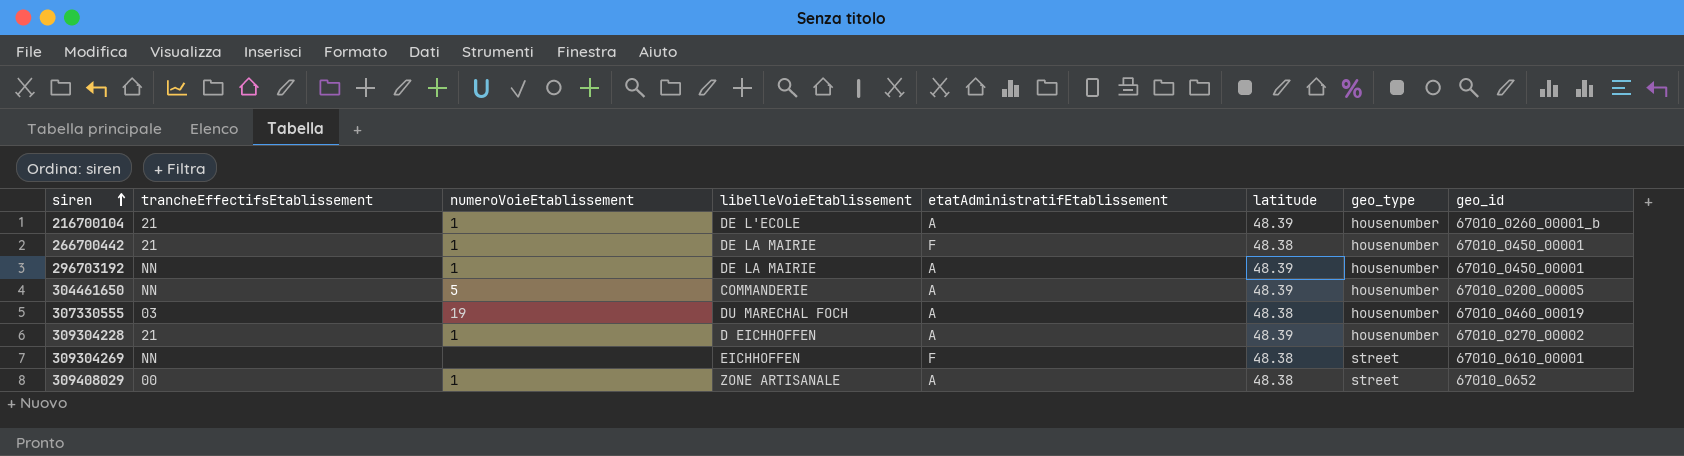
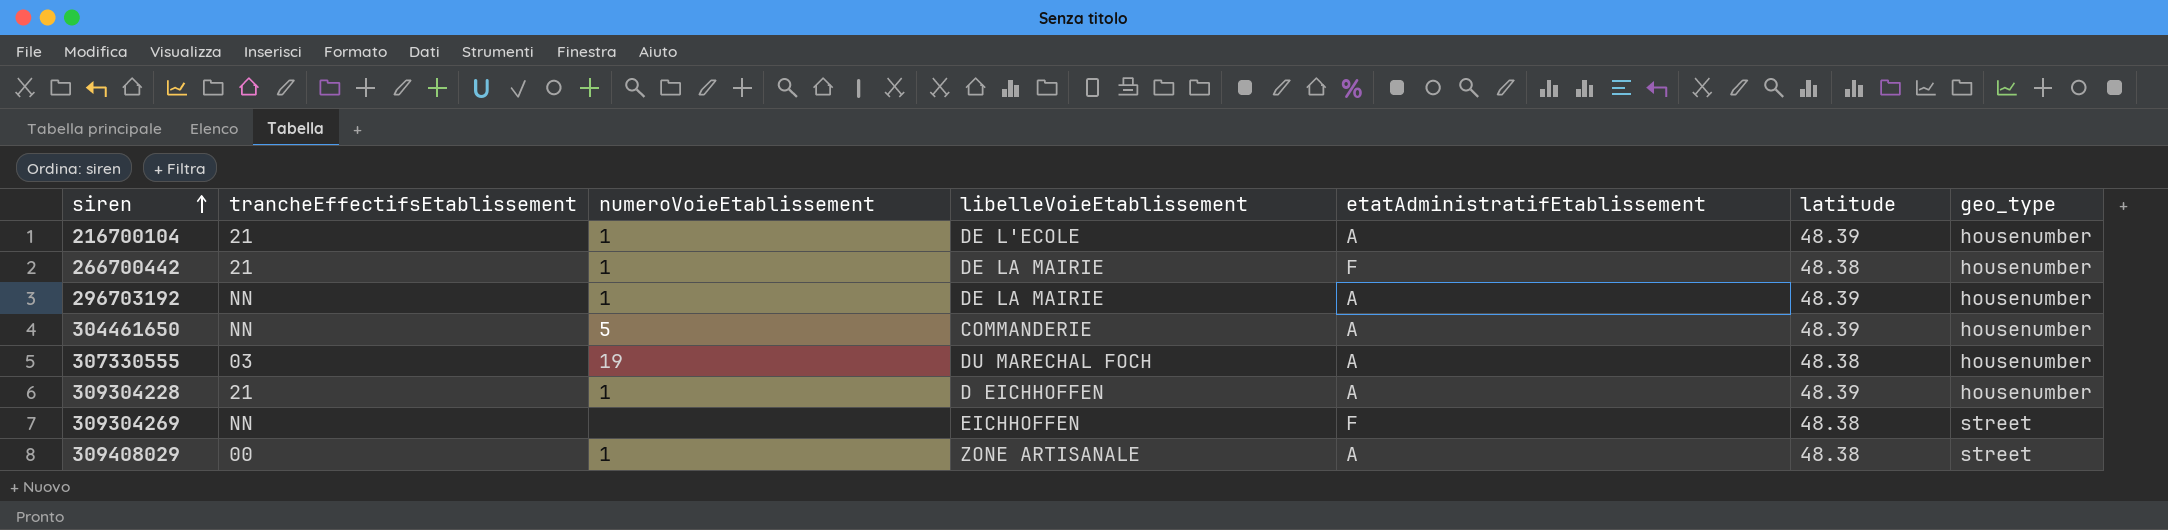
column geo_id | position: 8 -> none

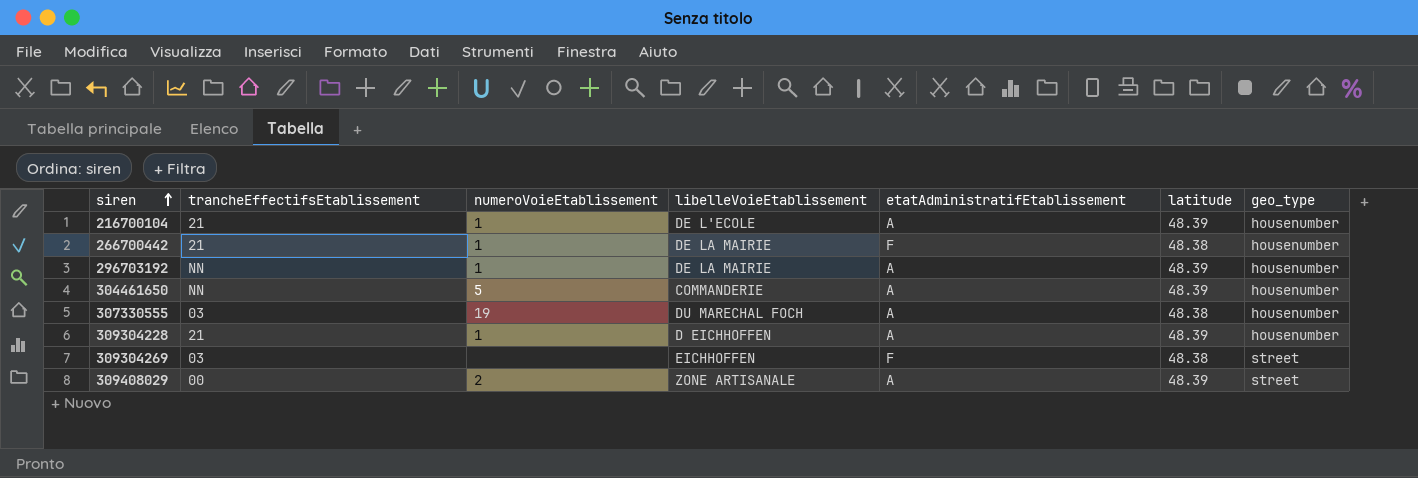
309304269 | trancheEffectifsEtablissement: NN -> 03
309408029 | numeroVoieEtablissement: 1 -> 2
309408029 | latitude: 48.38 -> 48.39

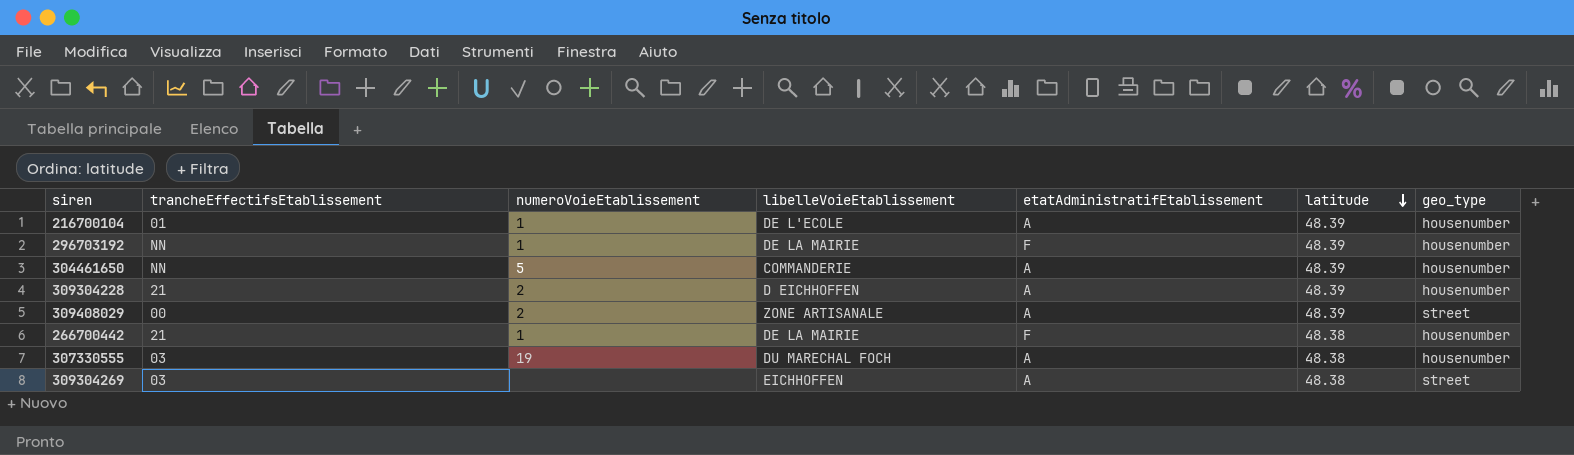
row order: siren ascending -> latitude descending
216700104 | trancheEffectifsEtablissement: 21 -> 01
296703192 | etatAdministratifEtablissement: A -> F
309304228 | numeroVoieEtablissement: 1 -> 2
309304269 | etatAdministratifEtablissement: F -> A

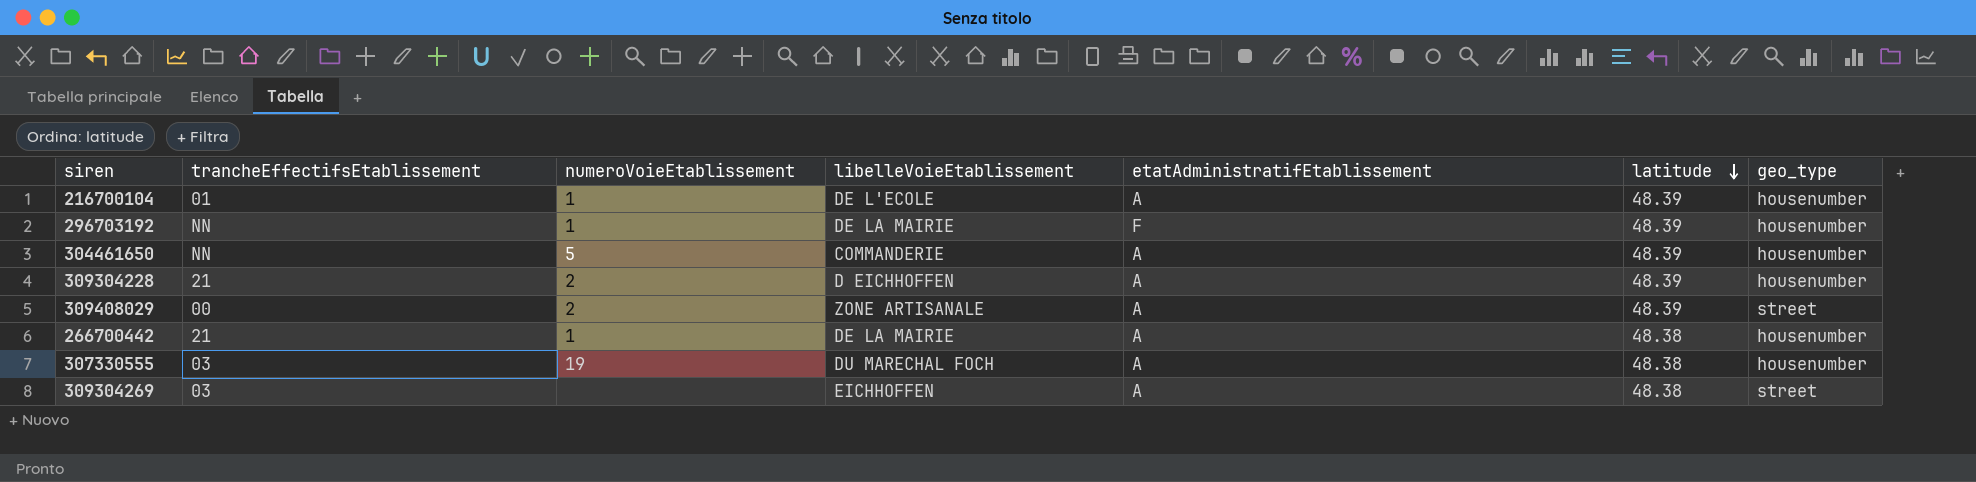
266700442 | etatAdministratifEtablissement: F -> A

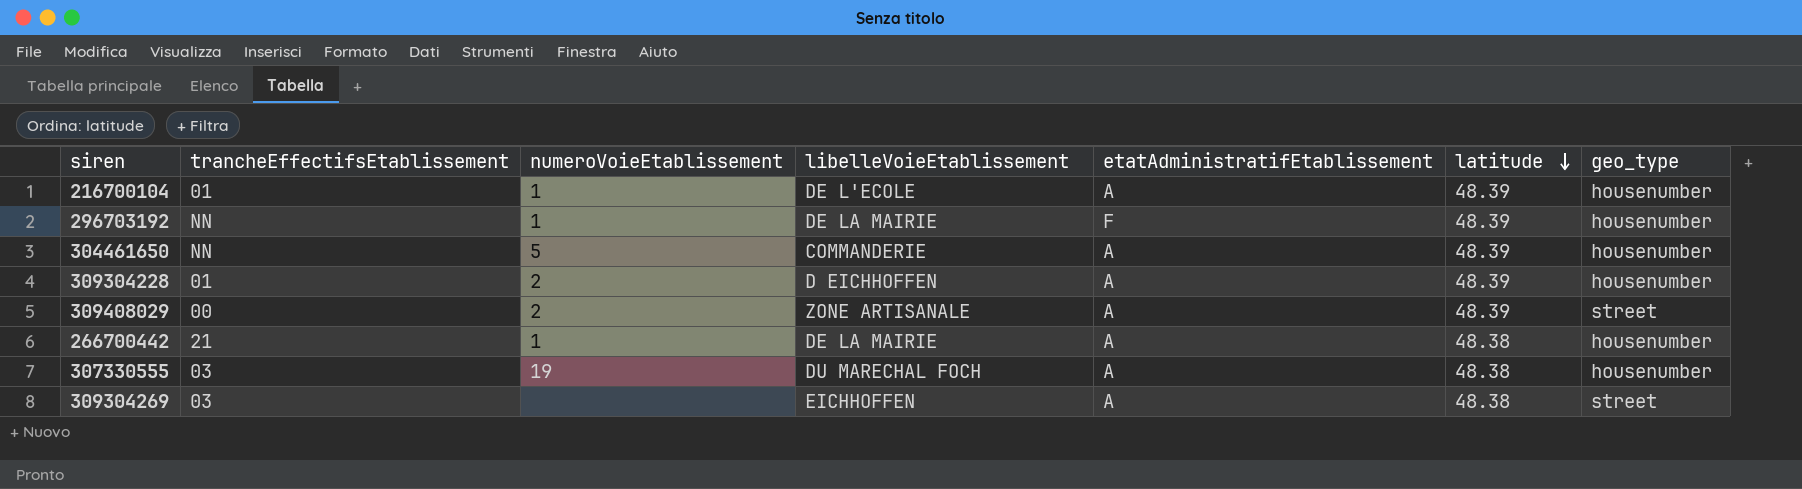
309304228 | trancheEffectifsEtablissement: 21 -> 01

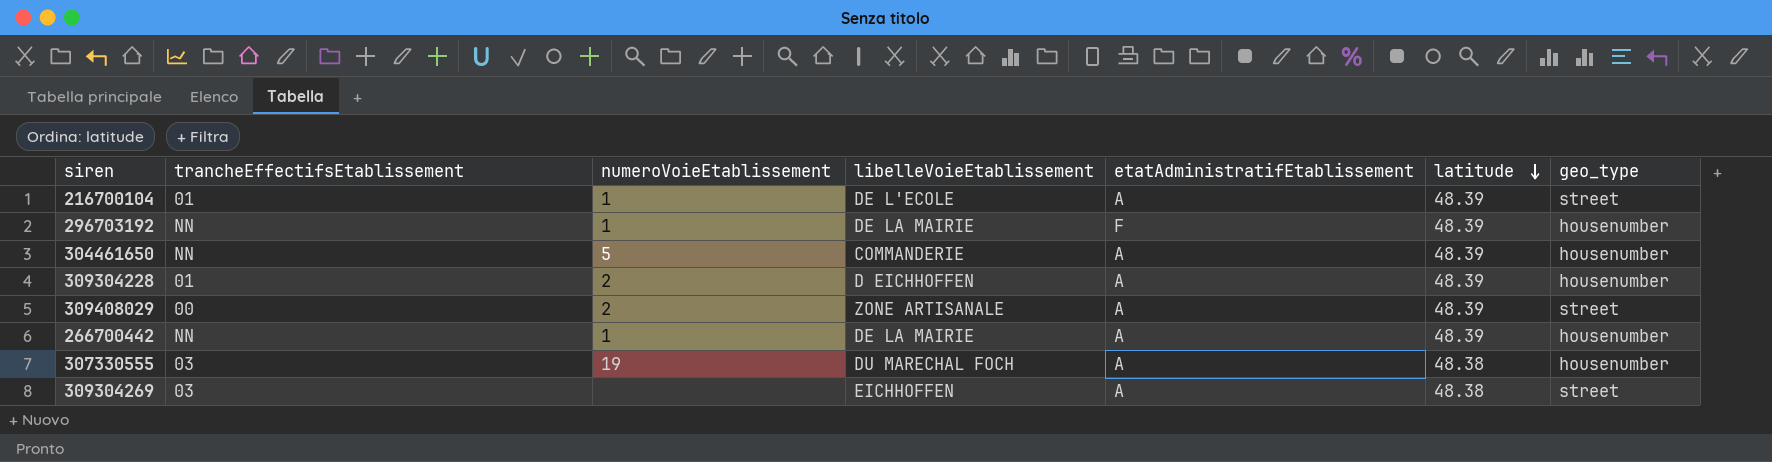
216700104 | geo_type: housenumber -> street
266700442 | trancheEffectifsEtablissement: 21 -> NN
266700442 | latitude: 48.38 -> 48.39

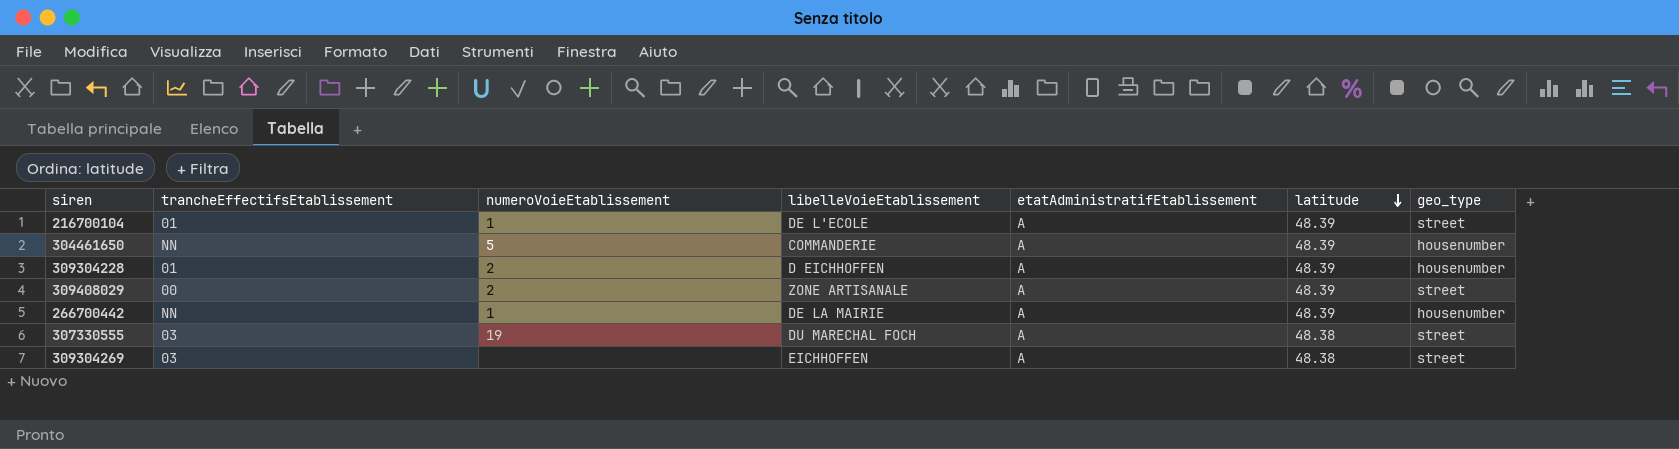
row 296703192: NN | 1 | DE LA MAIRIE | F | 48.39 | housenumber -> none
307330555 | geo_type: housenumber -> street

